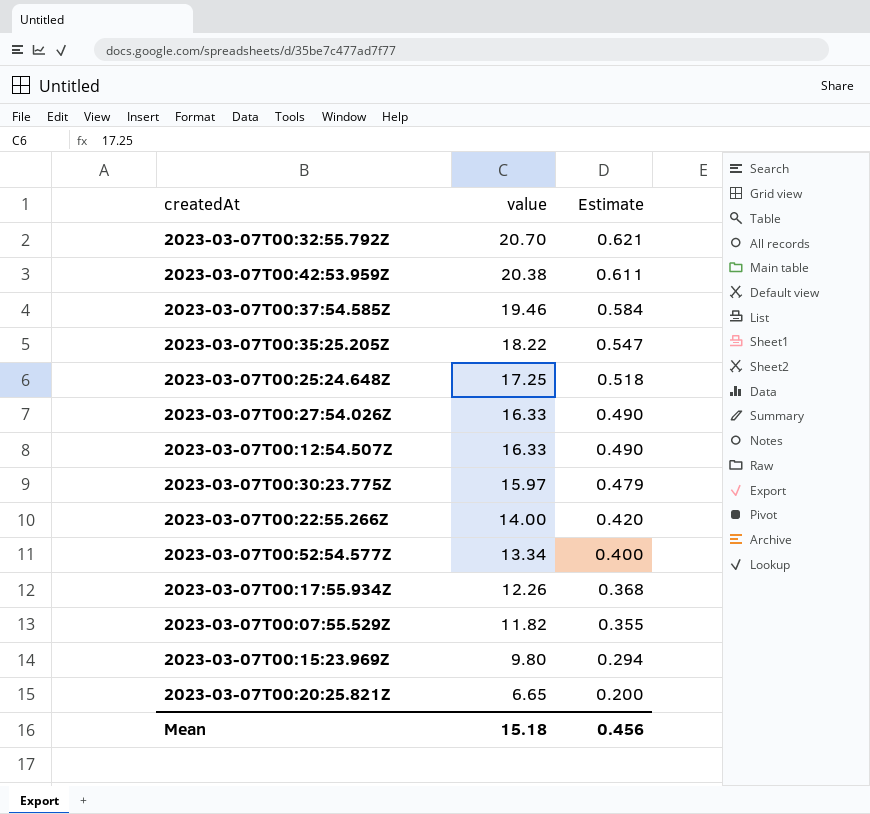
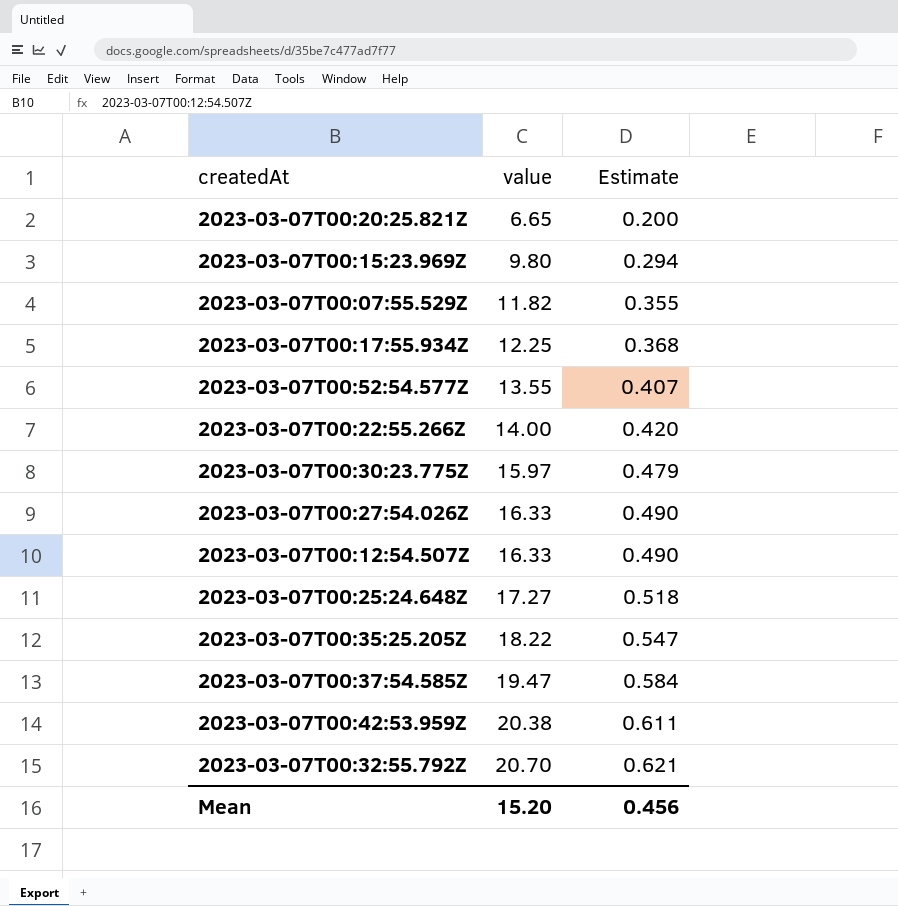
row order: value descending -> value ascending
2023-03-07T00:17:55.934Z | value: 12.26 -> 12.25
2023-03-07T00:52:54.577Z | value: 13.34 -> 13.55
2023-03-07T00:52:54.577Z | Estimate: 0.400 -> 0.407
2023-03-07T00:25:24.648Z | value: 17.25 -> 17.27
2023-03-07T00:37:54.585Z | value: 19.46 -> 19.47
Mean | value: 15.18 -> 15.20

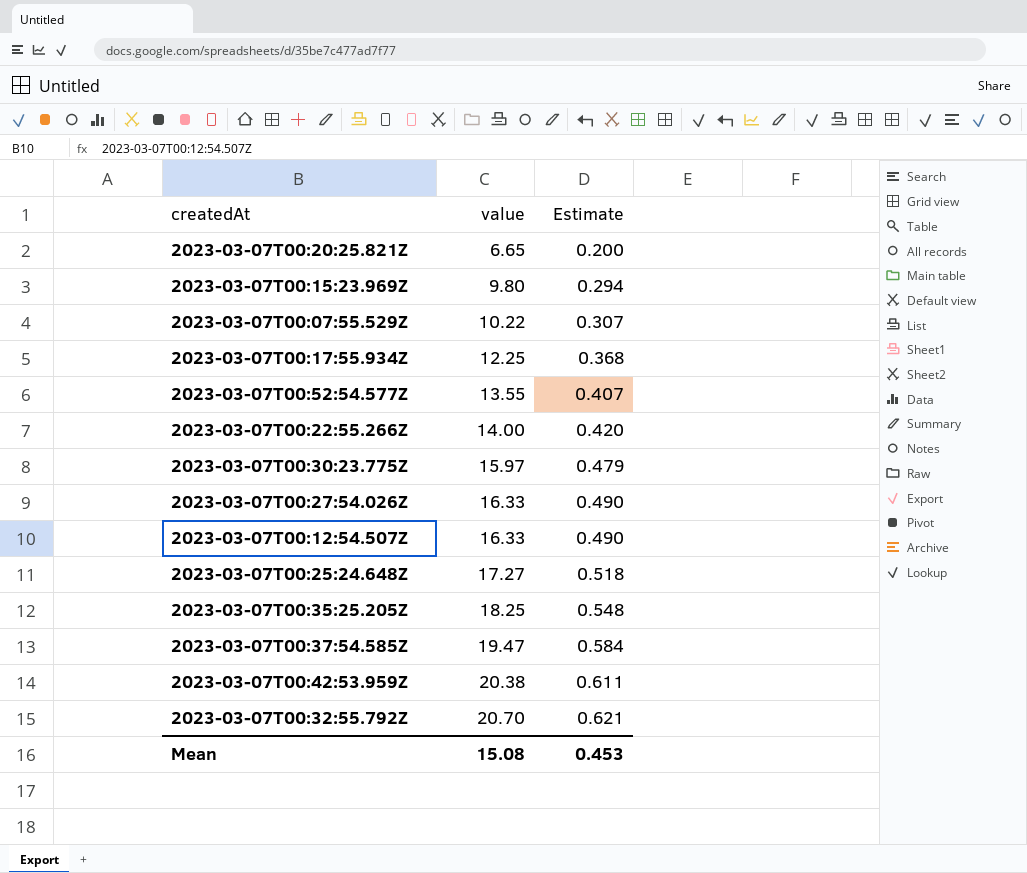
2023-03-07T00:07:55.529Z | value: 11.82 -> 10.22
2023-03-07T00:07:55.529Z | Estimate: 0.355 -> 0.307
2023-03-07T00:35:25.205Z | value: 18.22 -> 18.25
2023-03-07T00:35:25.205Z | Estimate: 0.547 -> 0.548
Mean | value: 15.20 -> 15.08
Mean | Estimate: 0.456 -> 0.453

